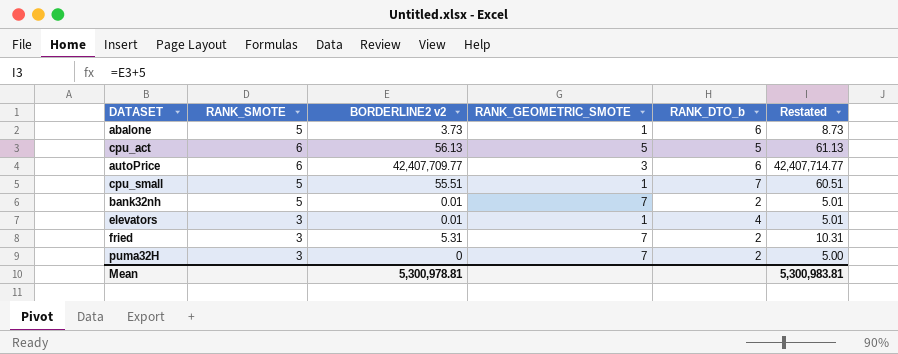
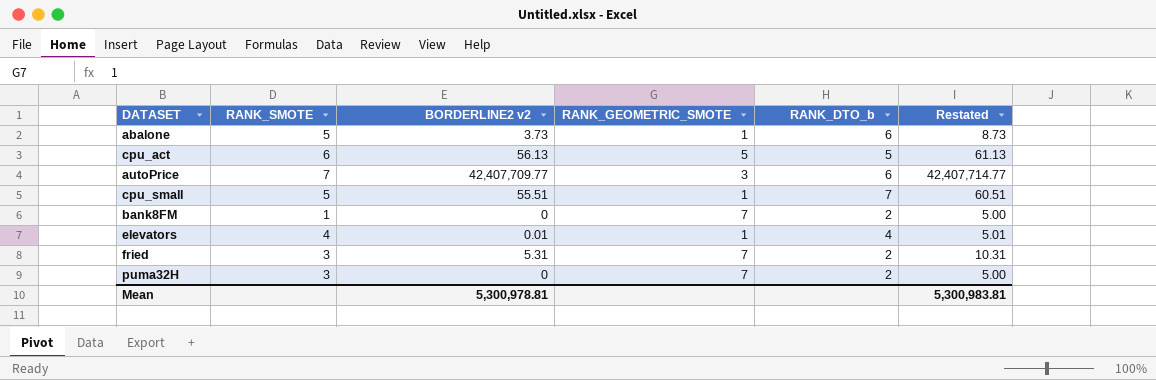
row bank32nh: 5 | 0.01 | 7 | 2 | 5.01 -> none
autoPrice | RANK_SMOTE: 6 -> 7
row bank8FM: none -> 1 | 0 | 7 | 2 | 5.00
elevators | RANK_SMOTE: 3 -> 4

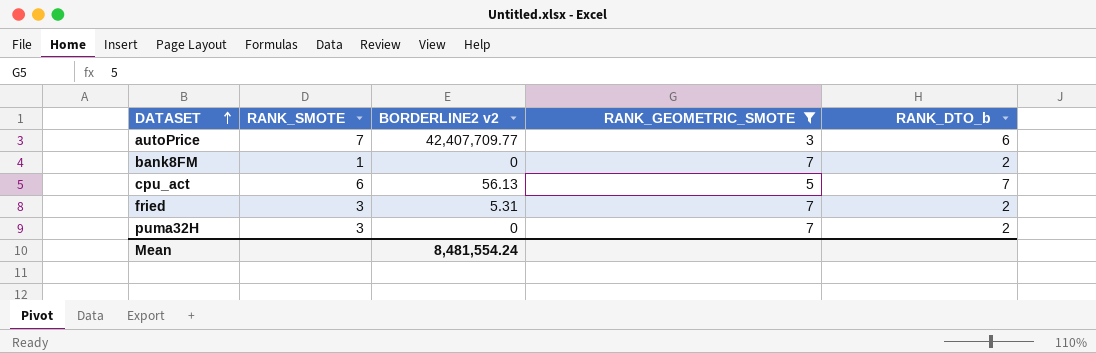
filter: none -> RANK_GEOMETRIC_SMOTE != 1
row order: none -> DATASET ascending
column Restated | formula: [BORDERLINE2 v2] + 5 -> none
cpu_act | RANK_DTO_b: 5 -> 7
Mean | BORDERLINE2 v2: 5,300,978.81 -> 8,481,554.24

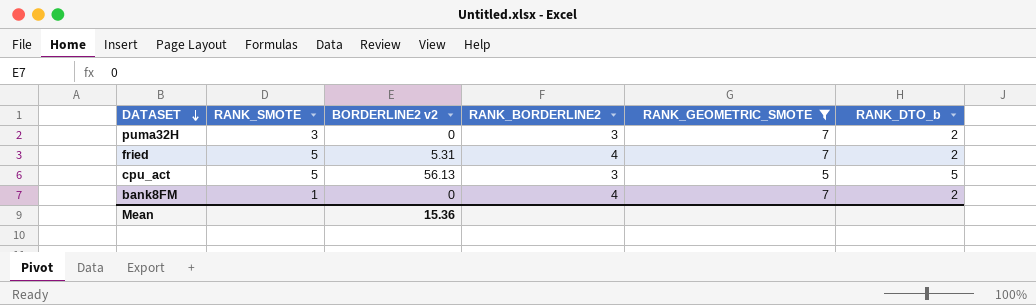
row order: DATASET ascending -> DATASET descending
column RANK_BORDERLINE2 | position: none -> 4
row autoPrice: 7 | 42,407,709.77 | 3 | 6 -> none
fried | RANK_SMOTE: 3 -> 5
cpu_act | RANK_SMOTE: 6 -> 5
cpu_act | RANK_DTO_b: 7 -> 5
Mean | BORDERLINE2 v2: 8,481,554.24 -> 15.36

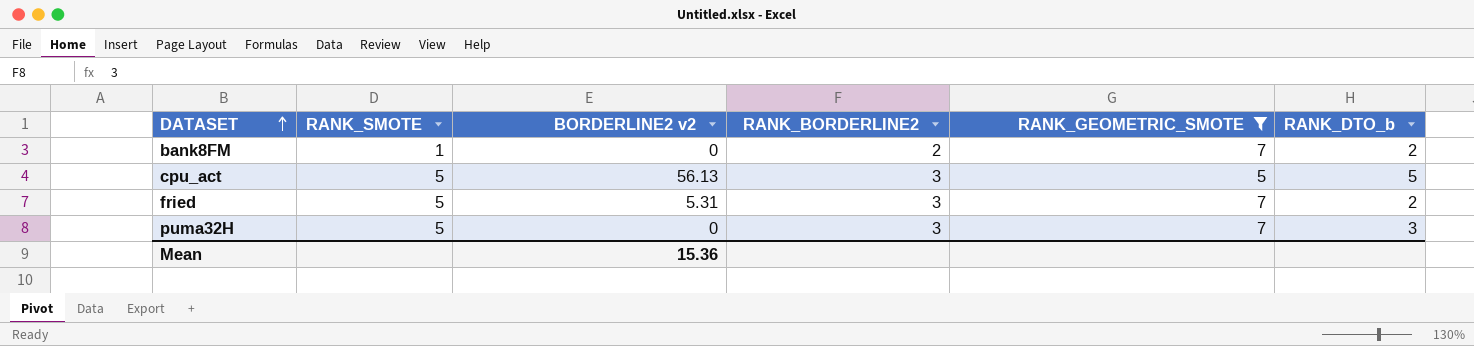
row order: DATASET descending -> DATASET ascending
bank8FM | RANK_BORDERLINE2: 4 -> 2
fried | RANK_BORDERLINE2: 4 -> 3
puma32H | RANK_SMOTE: 3 -> 5
puma32H | RANK_DTO_b: 2 -> 3

